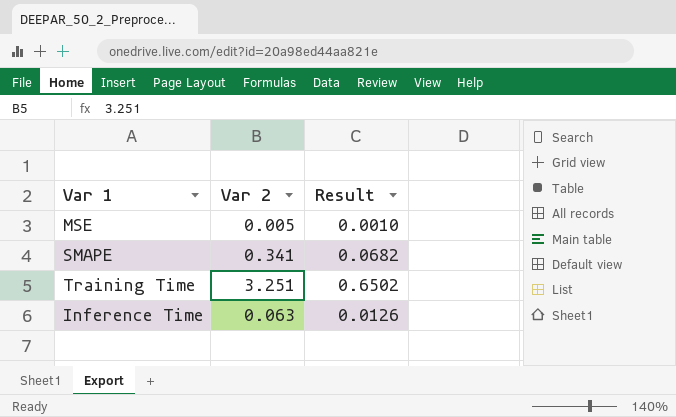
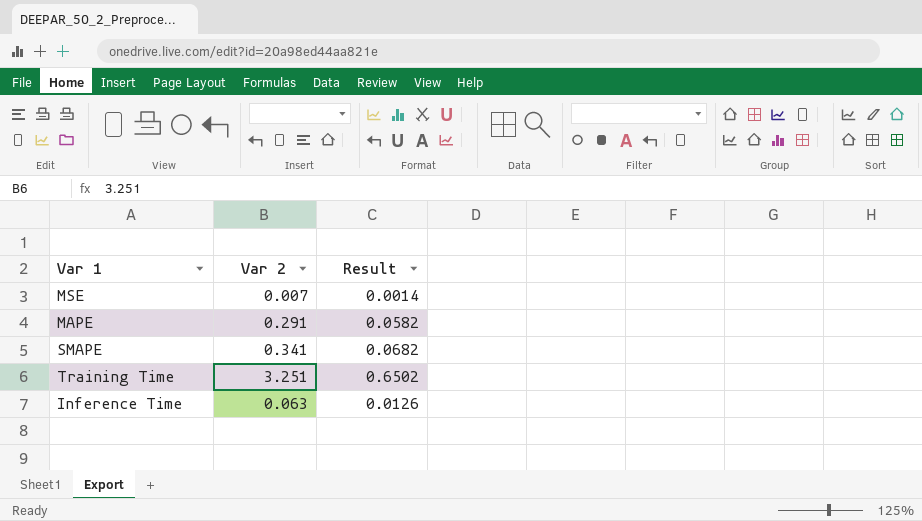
MSE | Var 2: 0.005 -> 0.007
MSE | Result: 0.0010 -> 0.0014
row MAPE: none -> 0.291 | 0.0582

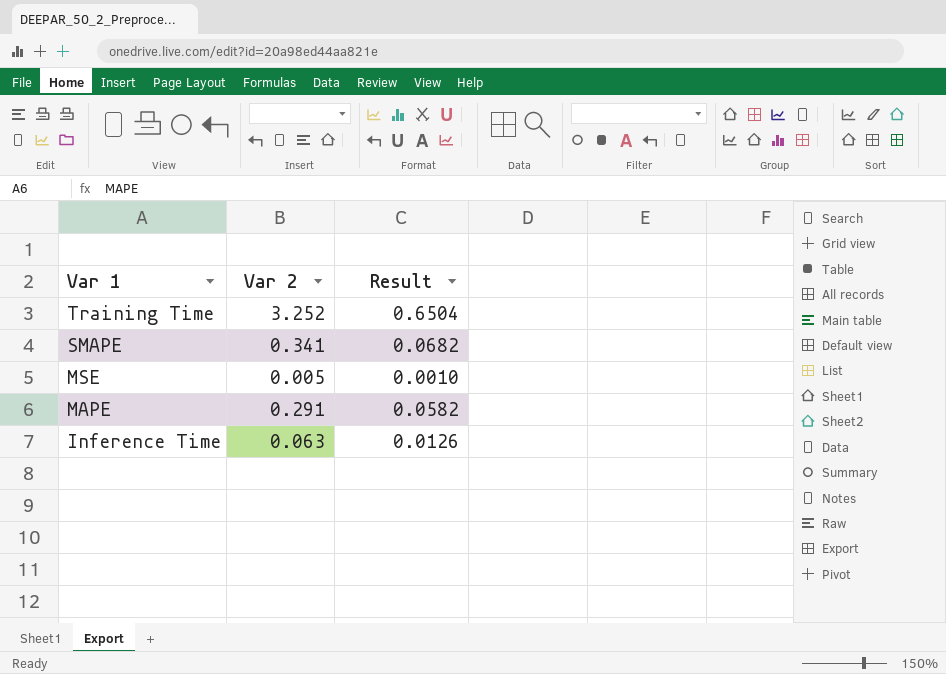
row order: none -> Var 1 descending
Training Time | Var 2: 3.251 -> 3.252
Training Time | Result: 0.6502 -> 0.6504
MSE | Var 2: 0.007 -> 0.005
MSE | Result: 0.0014 -> 0.0010

